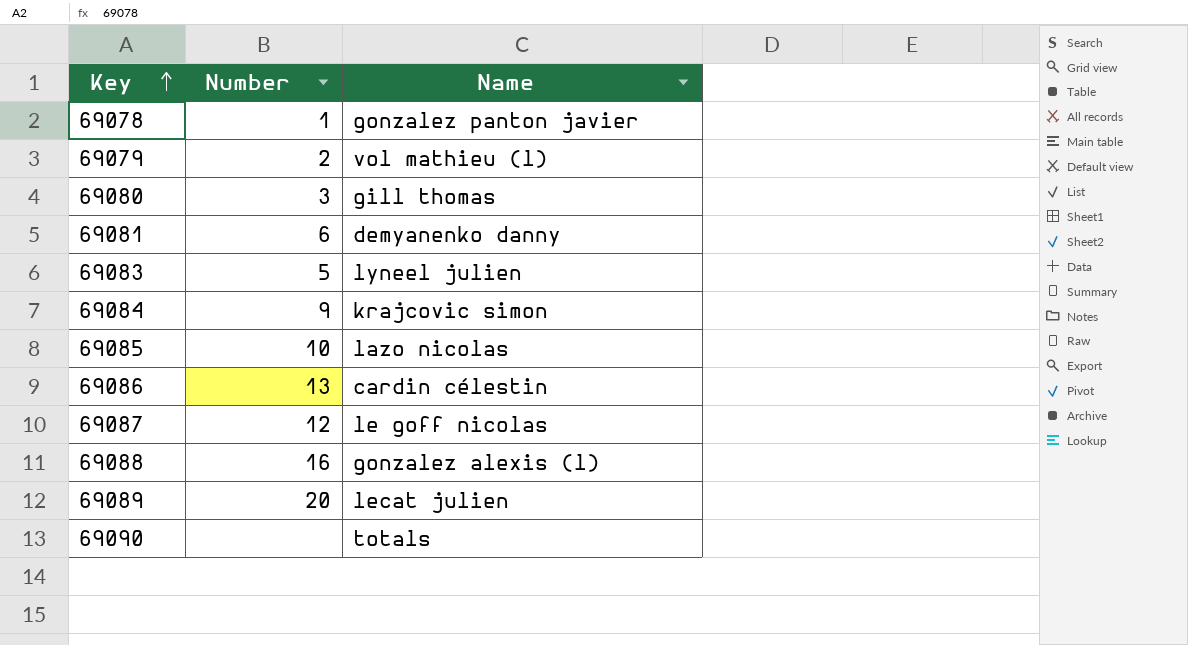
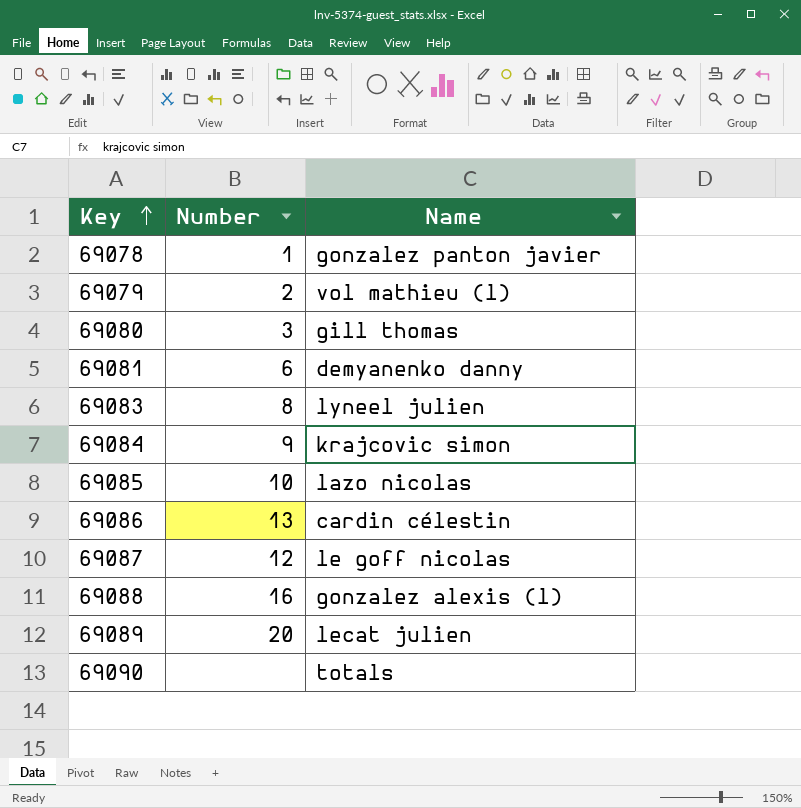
69083 | Number: 5 -> 8

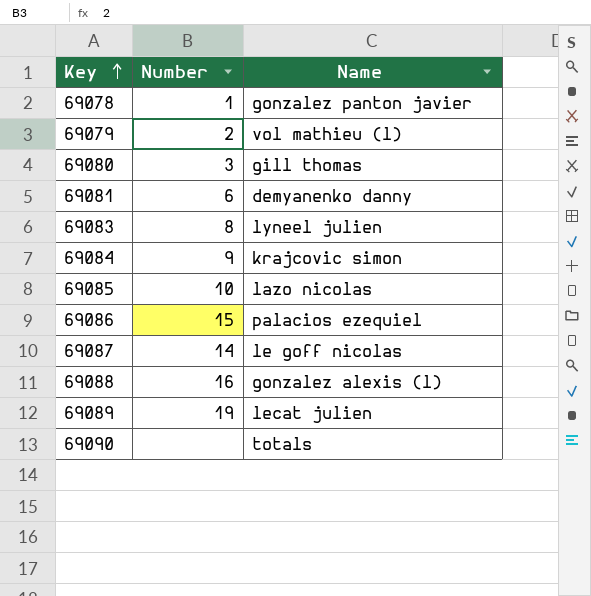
69086 | Number: 13 -> 15
69086 | Name: cardin célestin -> palacios ezequiel
69087 | Number: 12 -> 14
69089 | Number: 20 -> 19

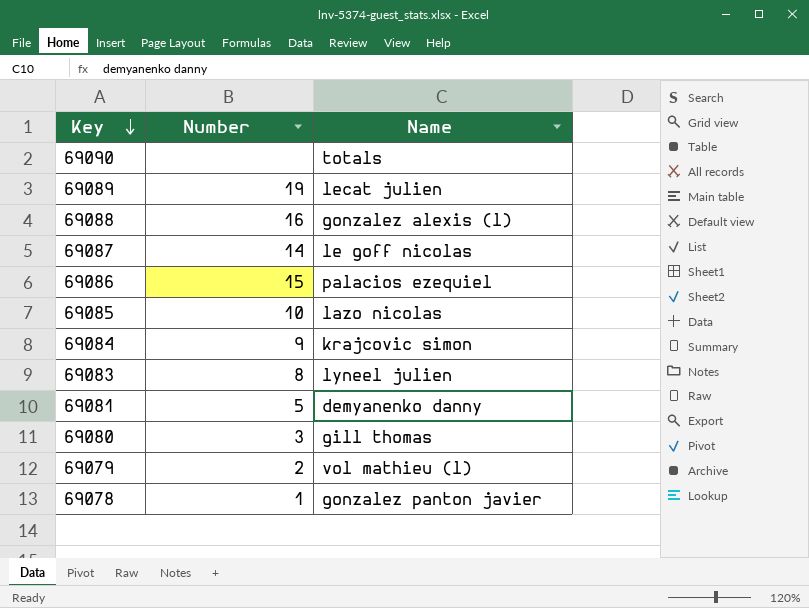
row order: Key ascending -> Key descending
69081 | Number: 6 -> 5

